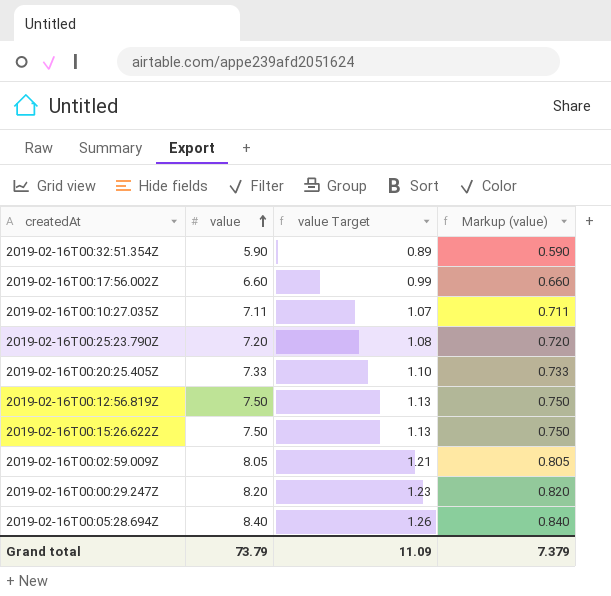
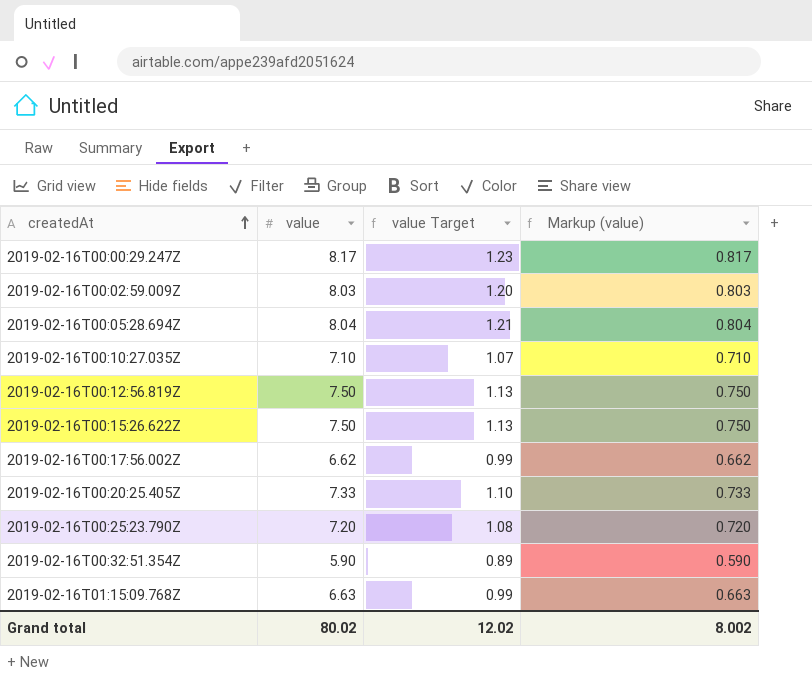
row order: value ascending -> createdAt ascending
2019-02-16T00:00:29.247Z | value: 8.20 -> 8.17
2019-02-16T00:00:29.247Z | Markup (value): 0.820 -> 0.817
2019-02-16T00:02:59.009Z | value: 8.05 -> 8.03
2019-02-16T00:02:59.009Z | value Target: 1.21 -> 1.20
2019-02-16T00:02:59.009Z | Markup (value): 0.805 -> 0.803
2019-02-16T00:05:28.694Z | value: 8.40 -> 8.04
2019-02-16T00:05:28.694Z | value Target: 1.26 -> 1.21
2019-02-16T00:05:28.694Z | Markup (value): 0.840 -> 0.804
2019-02-16T00:10:27.035Z | value: 7.11 -> 7.10
2019-02-16T00:10:27.035Z | Markup (value): 0.711 -> 0.710
2019-02-16T00:17:56.002Z | value: 6.60 -> 6.62
2019-02-16T00:17:56.002Z | Markup (value): 0.660 -> 0.662
row 2019-02-16T01:15:09.768Z: none -> 6.63 | 0.99 | 0.663
Grand total | value: 73.79 -> 80.02
Grand total | value Target: 11.09 -> 12.02
Grand total | Markup (value): 7.379 -> 8.002

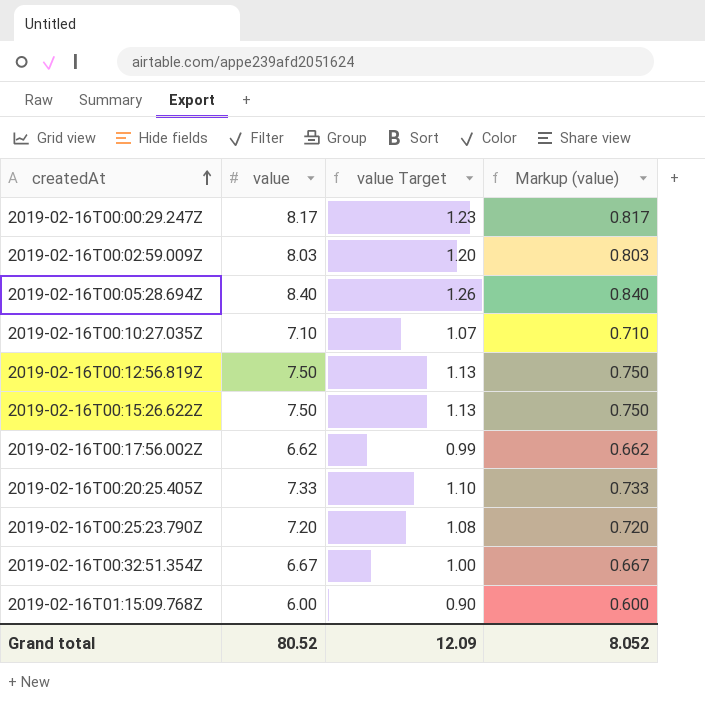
2019-02-16T00:05:28.694Z | value: 8.04 -> 8.40
2019-02-16T00:05:28.694Z | value Target: 1.21 -> 1.26
2019-02-16T00:05:28.694Z | Markup (value): 0.804 -> 0.840
2019-02-16T00:32:51.354Z | value: 5.90 -> 6.67
2019-02-16T00:32:51.354Z | value Target: 0.89 -> 1.00
2019-02-16T00:32:51.354Z | Markup (value): 0.590 -> 0.667
2019-02-16T01:15:09.768Z | value: 6.63 -> 6.00
2019-02-16T01:15:09.768Z | value Target: 0.99 -> 0.90
2019-02-16T01:15:09.768Z | Markup (value): 0.663 -> 0.600
Grand total | value: 80.02 -> 80.52
Grand total | value Target: 12.02 -> 12.09
Grand total | Markup (value): 8.002 -> 8.052

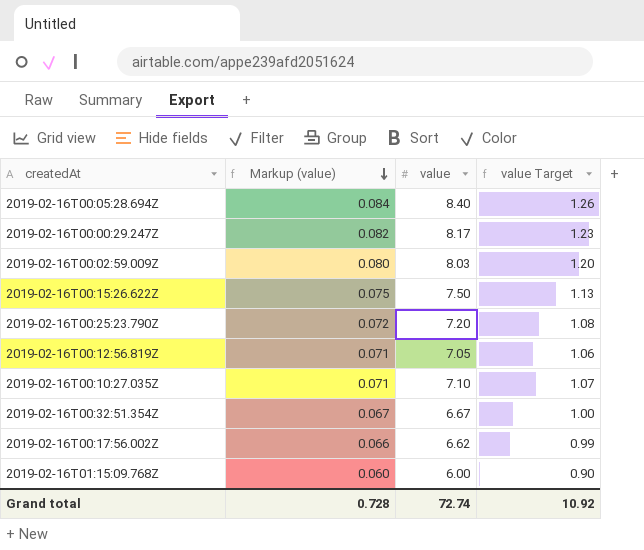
row order: createdAt ascending -> Markup (value) descending
column Markup (value) | formula: [value] * 0.1 -> [value] * 0.01
column Markup (value) | position: 4 -> 2
row 2019-02-16T00:20:25.405Z: 7.33 | 1.10 | 0.733 -> none
2019-02-16T00:12:56.819Z | value: 7.50 -> 7.05
2019-02-16T00:12:56.819Z | value Target: 1.13 -> 1.06
Grand total | Markup (value): 8.052 -> 0.728
Grand total | value: 80.52 -> 72.74
Grand total | value Target: 12.09 -> 10.92

